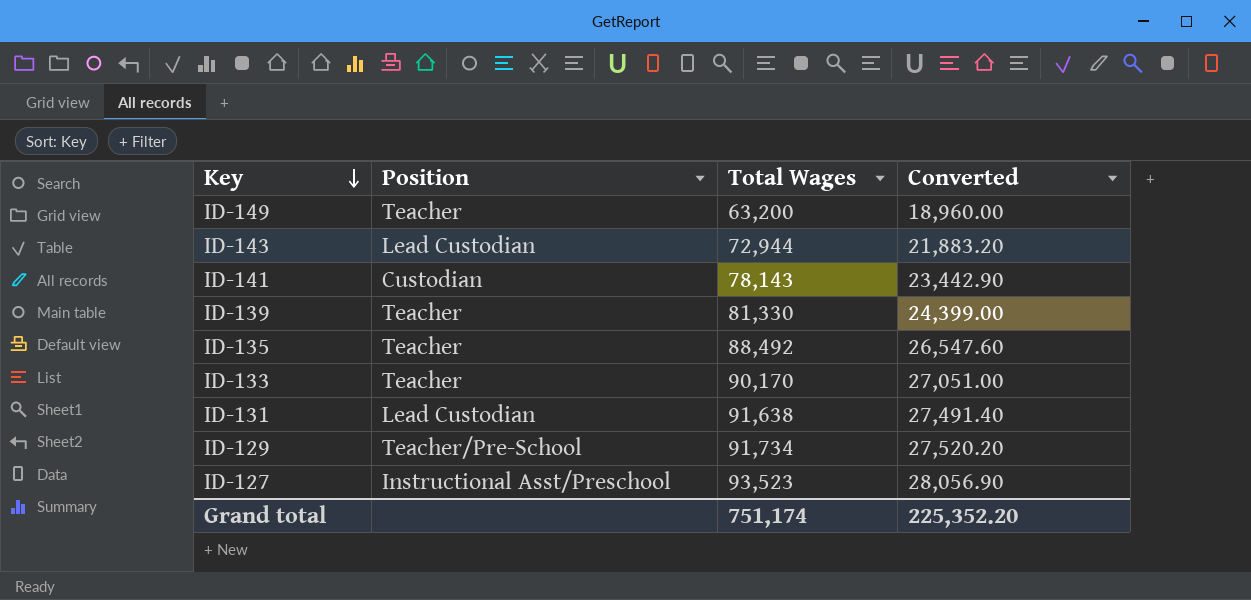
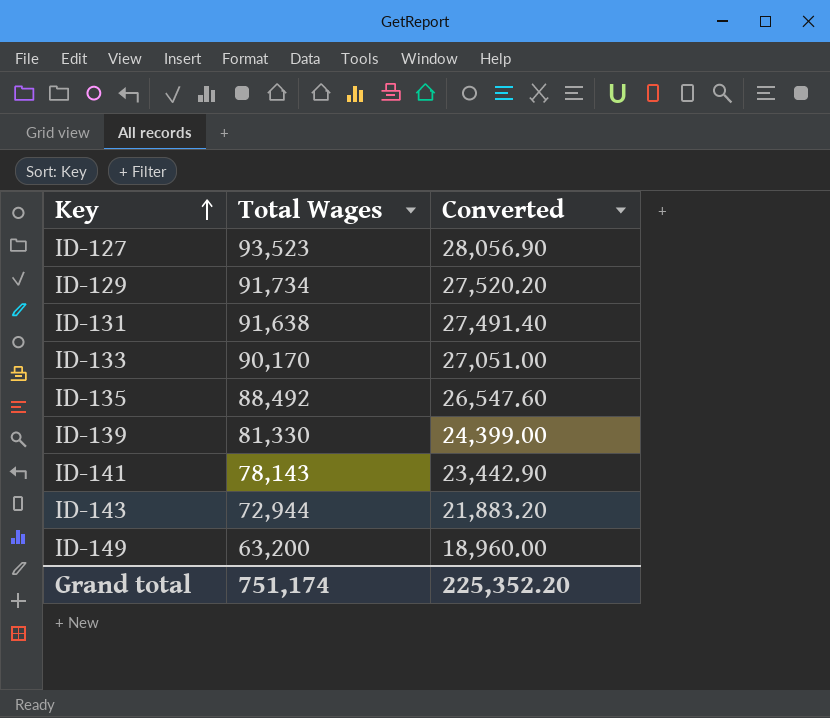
row order: Key descending -> Key ascending
column Position | position: 2 -> none

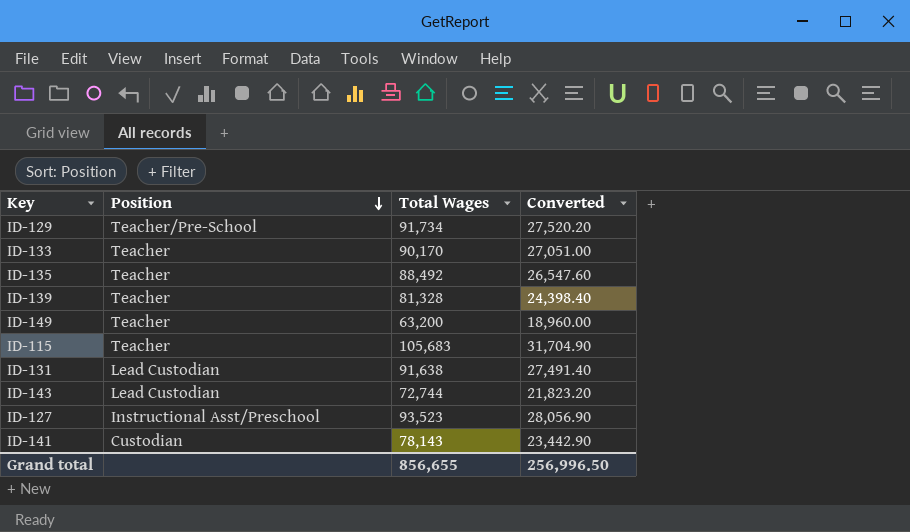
row order: Key ascending -> Position descending
column Position | position: none -> 2
ID-139 | Total Wages: 81,330 -> 81,328
ID-139 | Converted: 24,399.00 -> 24,398.40
row ID-115: none -> Teacher | 105,683 | 31,704.90
ID-143 | Total Wages: 72,944 -> 72,744
ID-143 | Converted: 21,883.20 -> 21,823.20
Grand total | Total Wages: 751,174 -> 856,655
Grand total | Converted: 225,352.20 -> 256,996.50

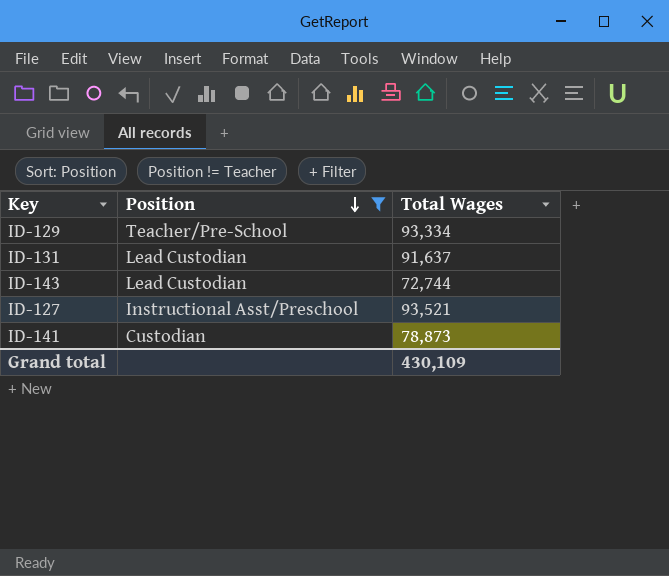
filter: none -> Position != Teacher
column Converted | formula: [Total Wages] * 0.3 -> none
ID-129 | Total Wages: 91,734 -> 93,334
ID-131 | Total Wages: 91,638 -> 91,637
ID-127 | Total Wages: 93,523 -> 93,521
ID-141 | Total Wages: 78,143 -> 78,873
Grand total | Total Wages: 856,655 -> 430,109

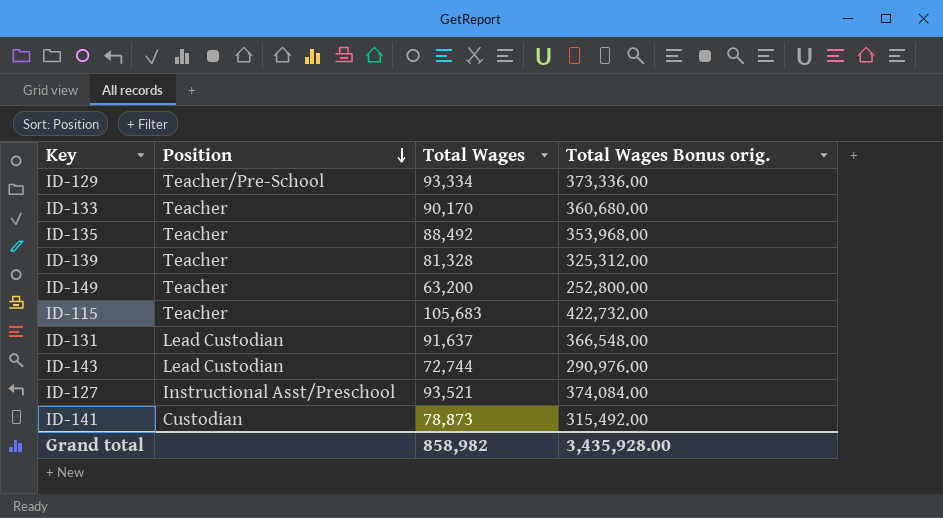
filter: Position != Teacher -> none
column Total Wages Bonus orig. | formula: none -> [Total Wages] * 4
Grand total | Total Wages: 430,109 -> 858,982

